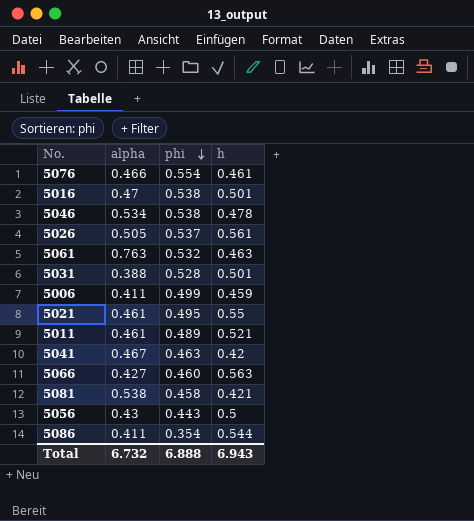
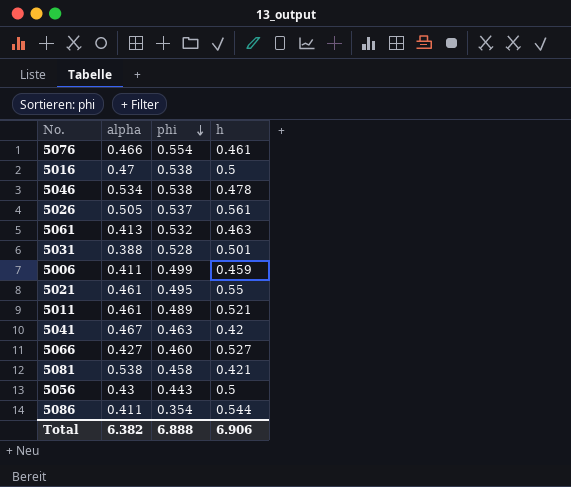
5016 | h: 0.501 -> 0.5
5061 | alpha: 0.763 -> 0.413
5066 | h: 0.563 -> 0.527
Total | alpha: 6.732 -> 6.382
Total | h: 6.943 -> 6.906

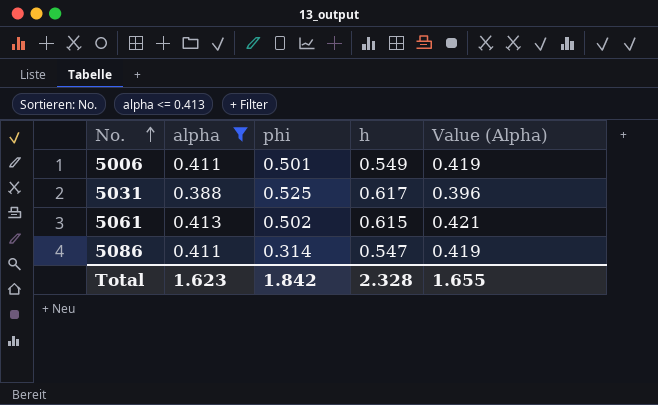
filter: none -> alpha <= 0.413
row order: phi descending -> No. ascending
column Value (Alpha) | formula: none -> [alpha] * 1.02
5006 | phi: 0.499 -> 0.501
5006 | h: 0.459 -> 0.549
5031 | phi: 0.528 -> 0.525
5031 | h: 0.501 -> 0.617
5061 | phi: 0.532 -> 0.502
5061 | h: 0.463 -> 0.615
5086 | phi: 0.354 -> 0.314
5086 | h: 0.544 -> 0.547
Total | alpha: 6.382 -> 1.623
Total | phi: 6.888 -> 1.842
Total | h: 6.906 -> 2.328

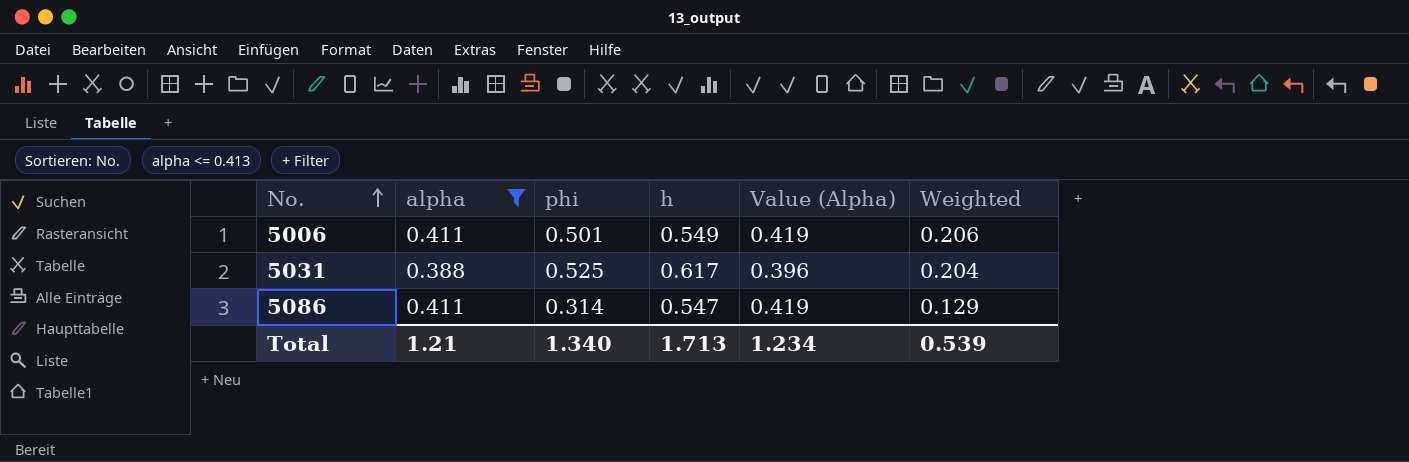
column Weighted | formula: none -> [alpha] * [phi]
row 5061: 0.413 | 0.502 | 0.615 | 0.421 -> none
Total | alpha: 1.623 -> 1.21
Total | phi: 1.842 -> 1.340
Total | h: 2.328 -> 1.713
Total | Value (Alpha): 1.655 -> 1.234

